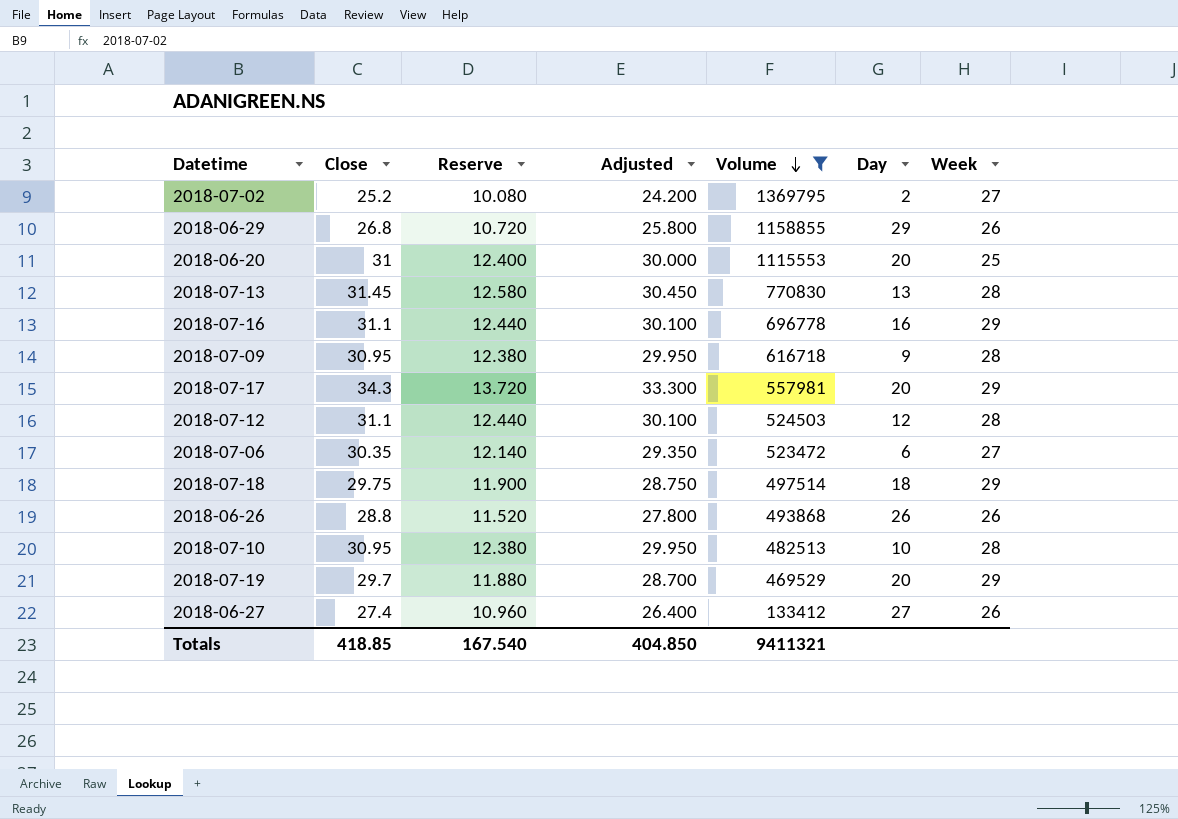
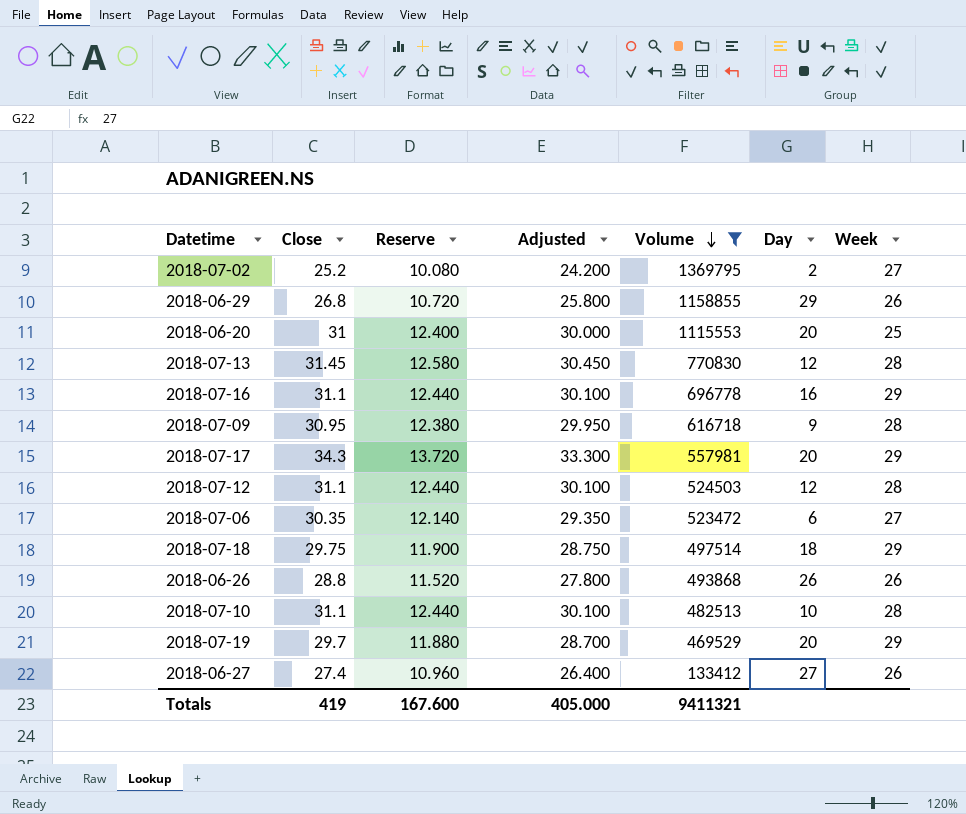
2018-07-13 | Day: 13 -> 12
2018-07-10 | Close: 30.95 -> 31.1
2018-07-10 | Reserve: 12.380 -> 12.440
2018-07-10 | Adjusted: 29.950 -> 30.100
Totals | Close: 418.85 -> 419
Totals | Reserve: 167.540 -> 167.600
Totals | Adjusted: 404.850 -> 405.000

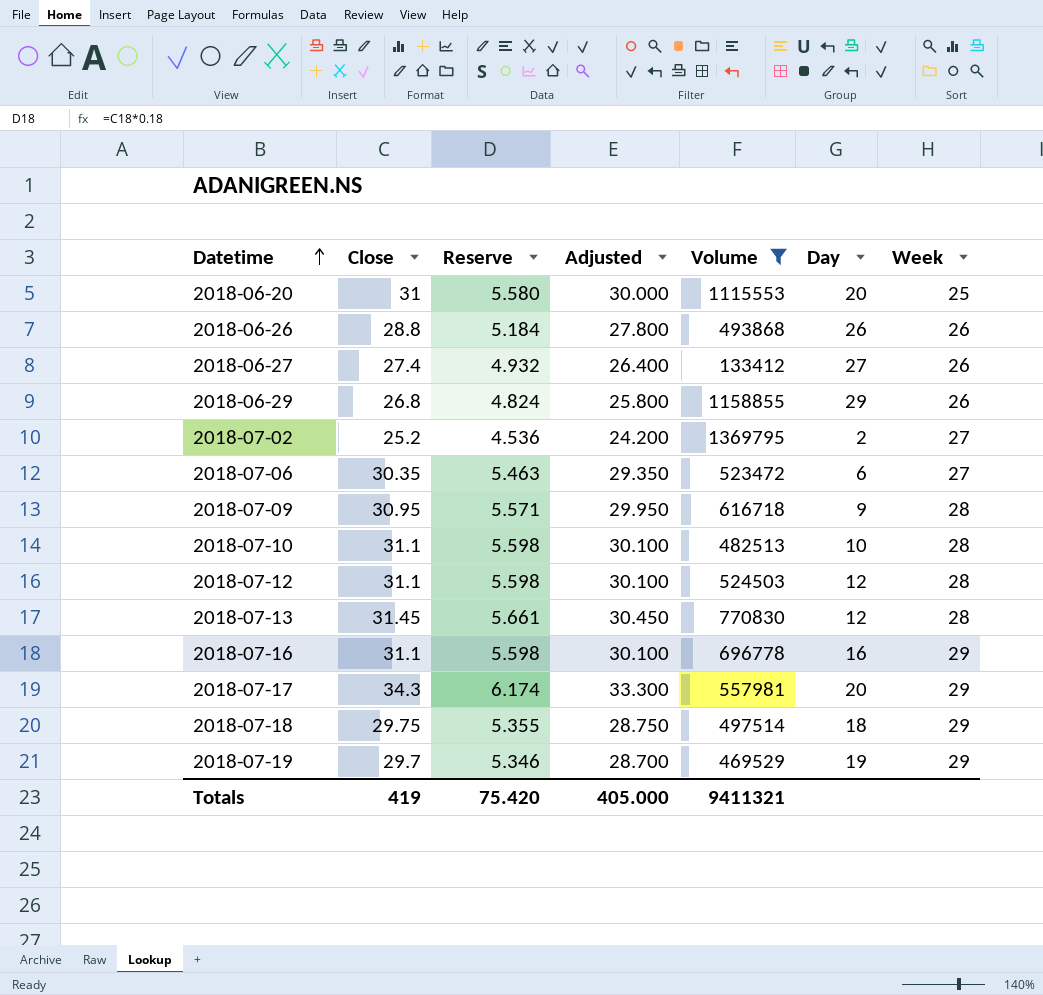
row order: Volume descending -> Datetime ascending
column Reserve | formula: [Close] * 0.4 -> [Close] * 0.18
2018-07-19 | Day: 20 -> 19
Totals | Reserve: 167.600 -> 75.420

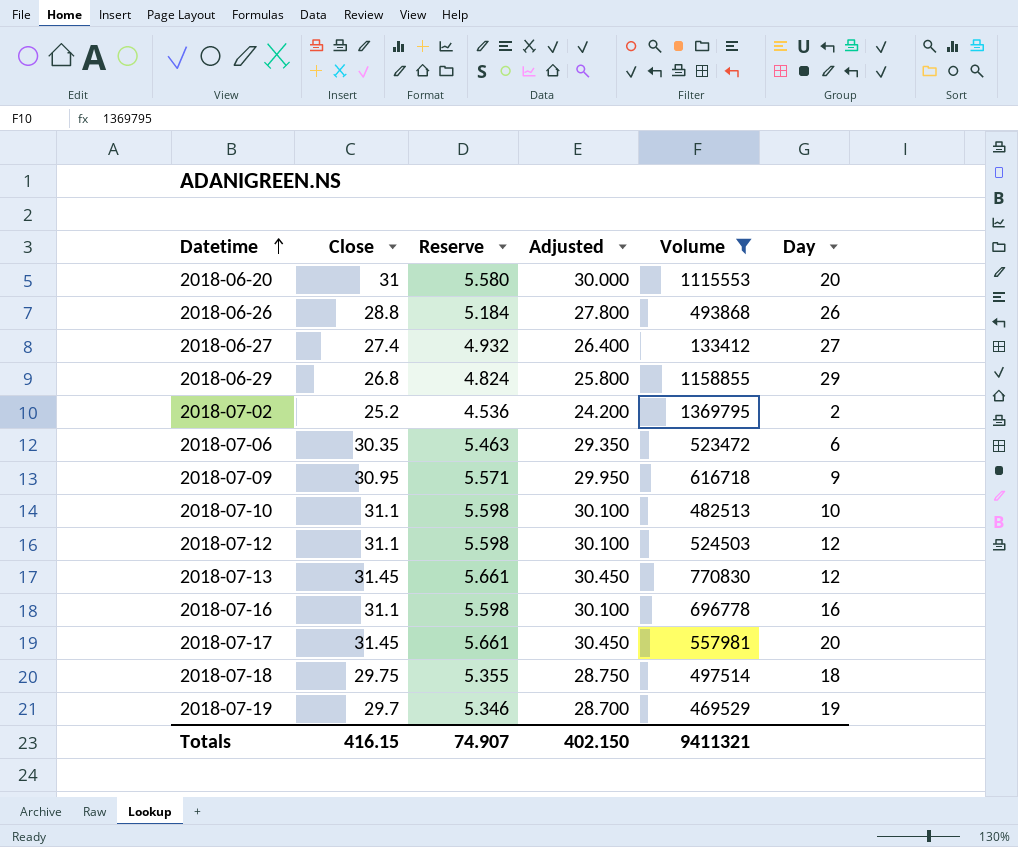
column Week | position: 7 -> none
2018-07-17 | Close: 34.3 -> 31.45
2018-07-17 | Reserve: 6.174 -> 5.661
2018-07-17 | Adjusted: 33.300 -> 30.450
Totals | Close: 419 -> 416.15
Totals | Reserve: 75.420 -> 74.907
Totals | Adjusted: 405.000 -> 402.150

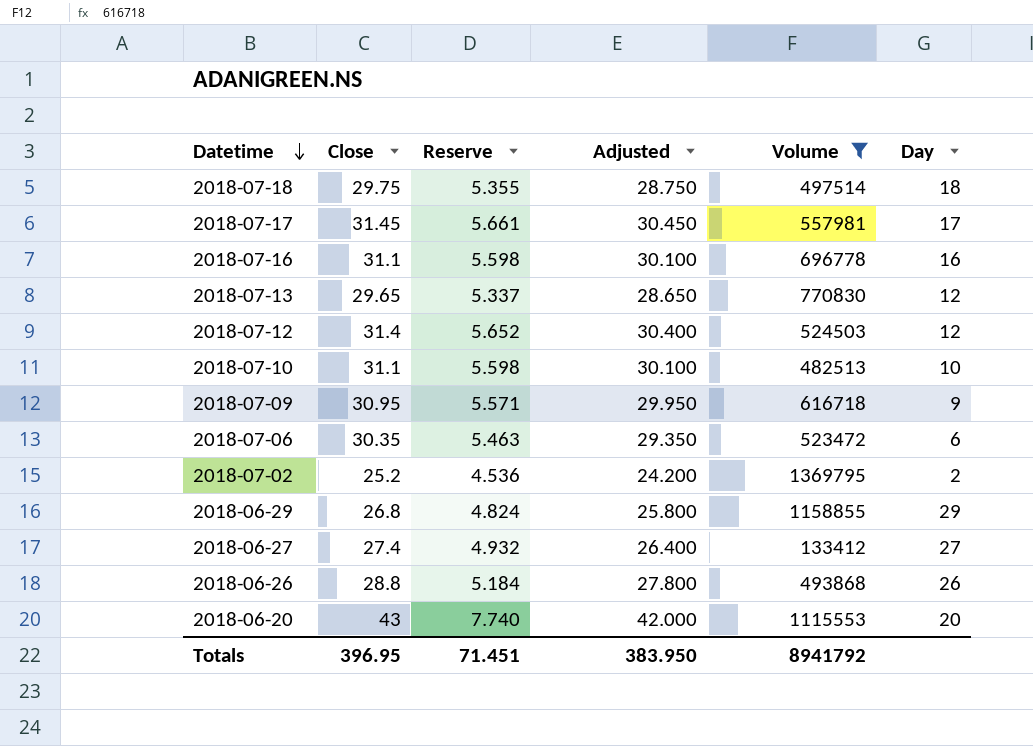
row order: Datetime ascending -> Datetime descending
row 2018-07-19: 29.7 | 5.346 | 28.700 | 469529 | 19 -> none
2018-07-17 | Day: 20 -> 17
2018-07-13 | Close: 31.45 -> 29.65
2018-07-13 | Reserve: 5.661 -> 5.337
2018-07-13 | Adjusted: 30.450 -> 28.650
2018-07-12 | Close: 31.1 -> 31.4
2018-07-12 | Reserve: 5.598 -> 5.652
2018-07-12 | Adjusted: 30.100 -> 30.400
2018-06-20 | Close: 31 -> 43
2018-06-20 | Reserve: 5.580 -> 7.740
2018-06-20 | Adjusted: 30.000 -> 42.000
Totals | Close: 416.15 -> 396.95
Totals | Reserve: 74.907 -> 71.451
Totals | Adjusted: 402.150 -> 383.950
Totals | Volume: 9411321 -> 8941792

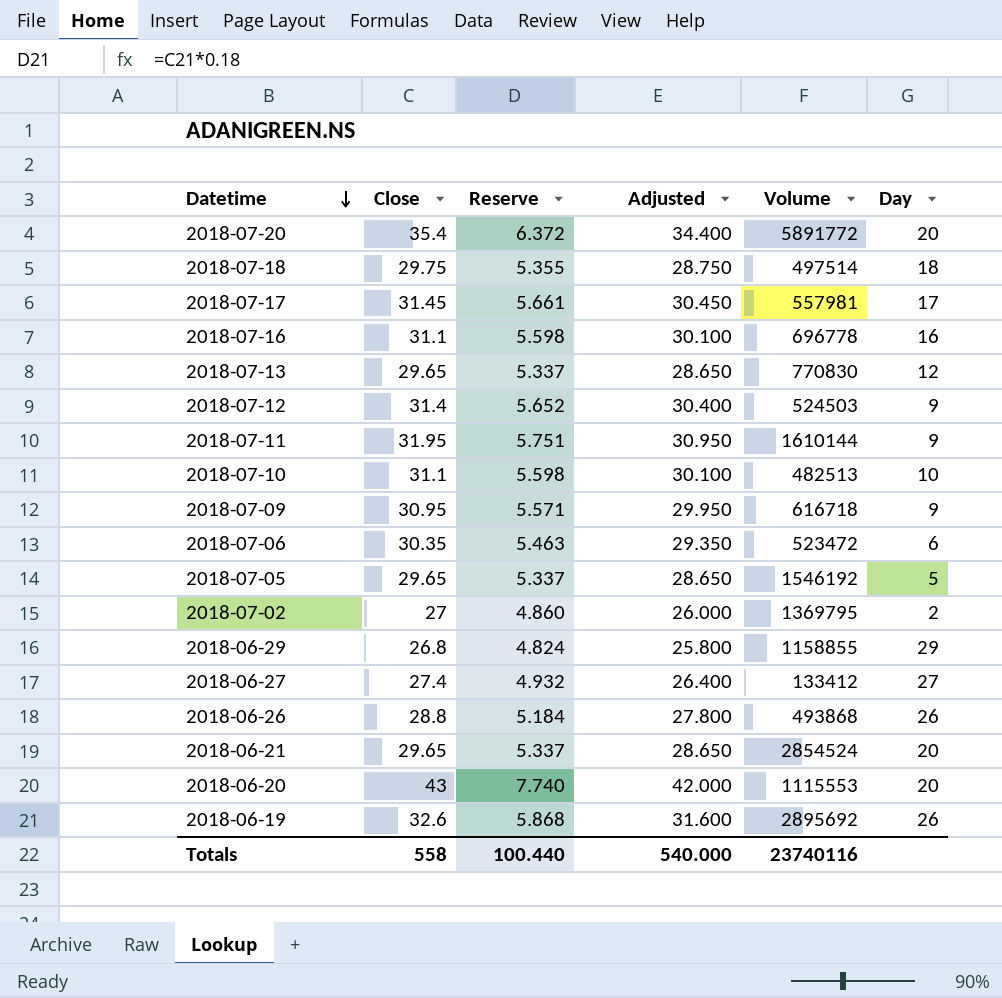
filter: Volume <= 1369795 -> none
2018-07-12 | Day: 12 -> 9
2018-07-02 | Close: 25.2 -> 27
2018-07-02 | Reserve: 4.536 -> 4.860
2018-07-02 | Adjusted: 24.200 -> 26.000
Totals | Close: 396.95 -> 558
Totals | Reserve: 71.451 -> 100.440
Totals | Adjusted: 383.950 -> 540.000
Totals | Volume: 8941792 -> 23740116

